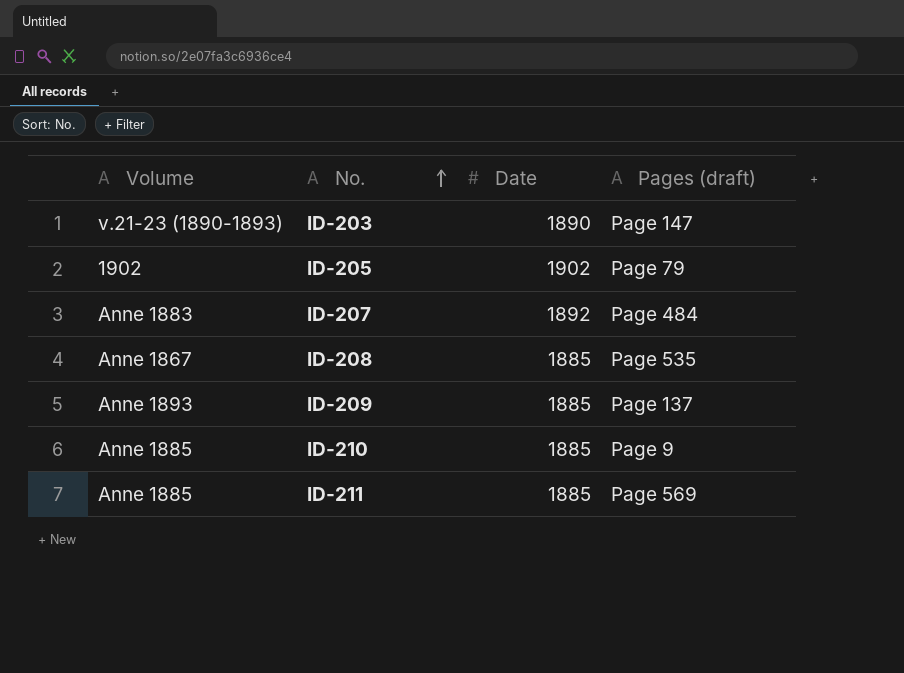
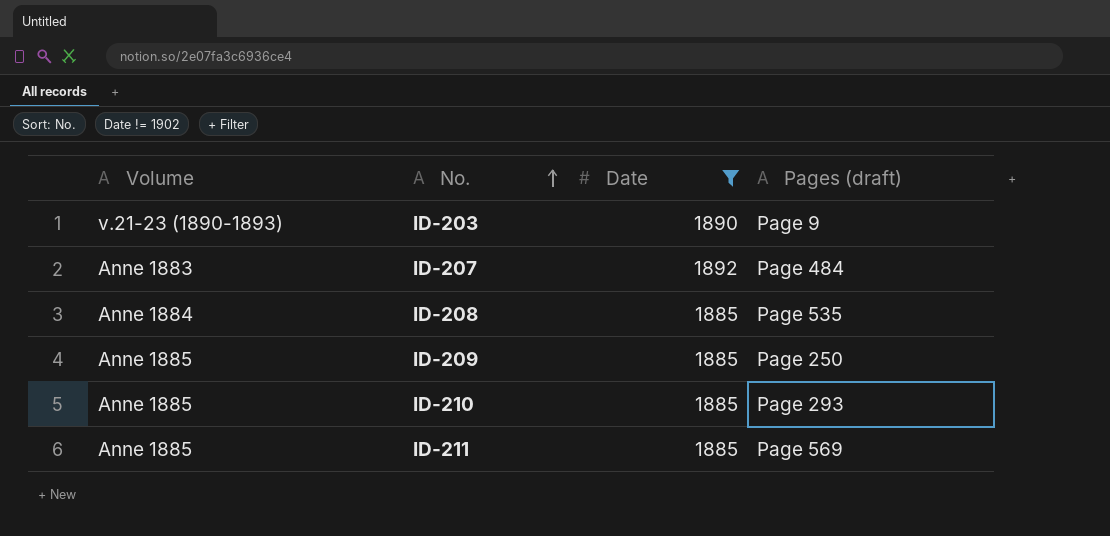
filter: none -> Date != 1902
ID-203 | Pages (draft): Page 147 -> Page 9
ID-208 | Volume: Anne 1867 -> Anne 1884
ID-209 | Volume: Anne 1893 -> Anne 1885
ID-209 | Pages (draft): Page 137 -> Page 250
ID-210 | Pages (draft): Page 9 -> Page 293

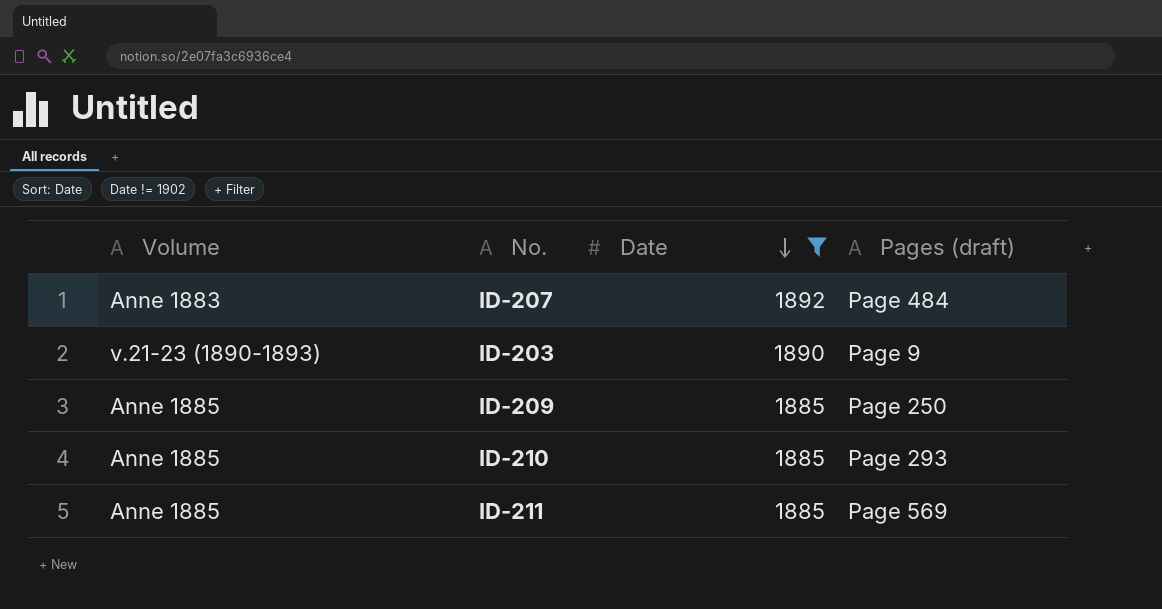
row order: No. ascending -> Date descending
row ID-208: Anne 1884 | 1885 | Page 535 -> none

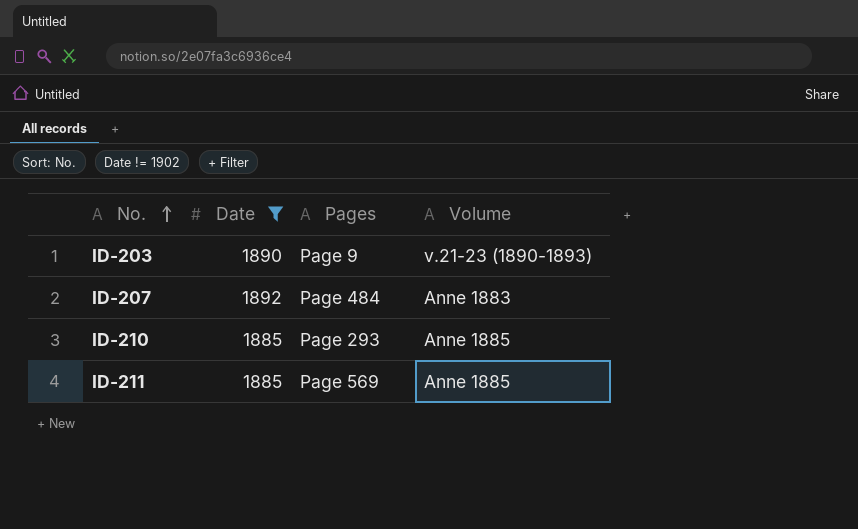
row order: Date descending -> No. ascending
column name: Pages (draft) -> Pages
column Volume | position: 1 -> 4
row ID-209: Anne 1885 | 1885 | Page 250 -> none

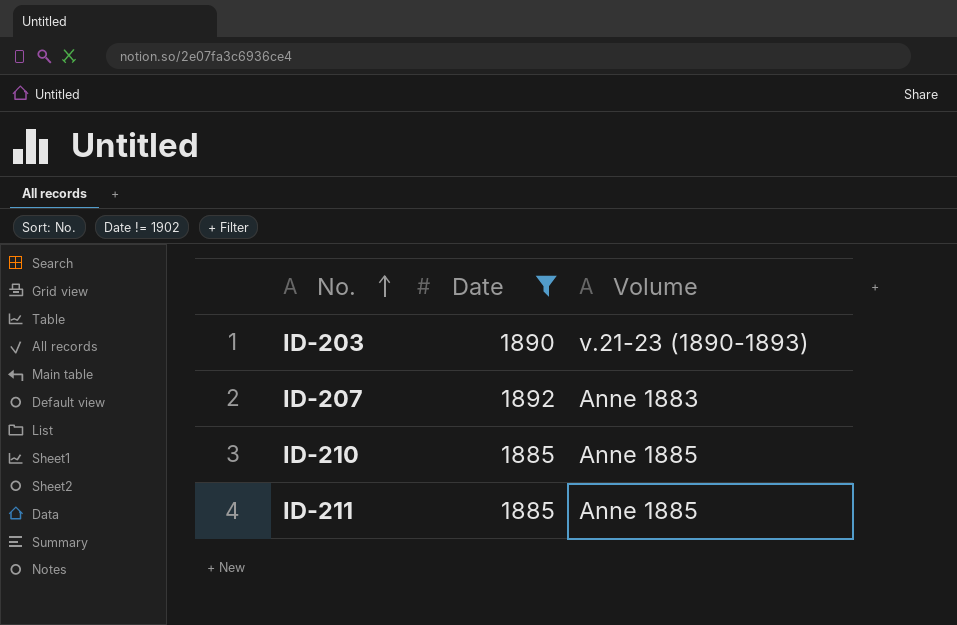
column Pages | position: 3 -> none

